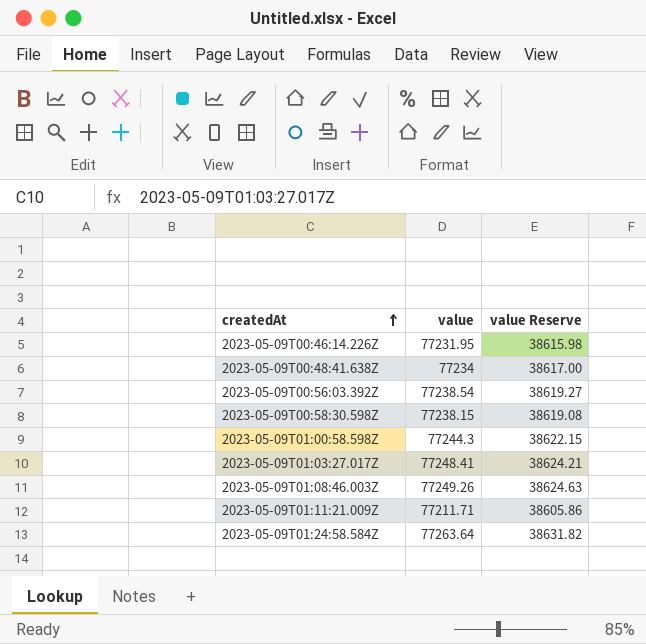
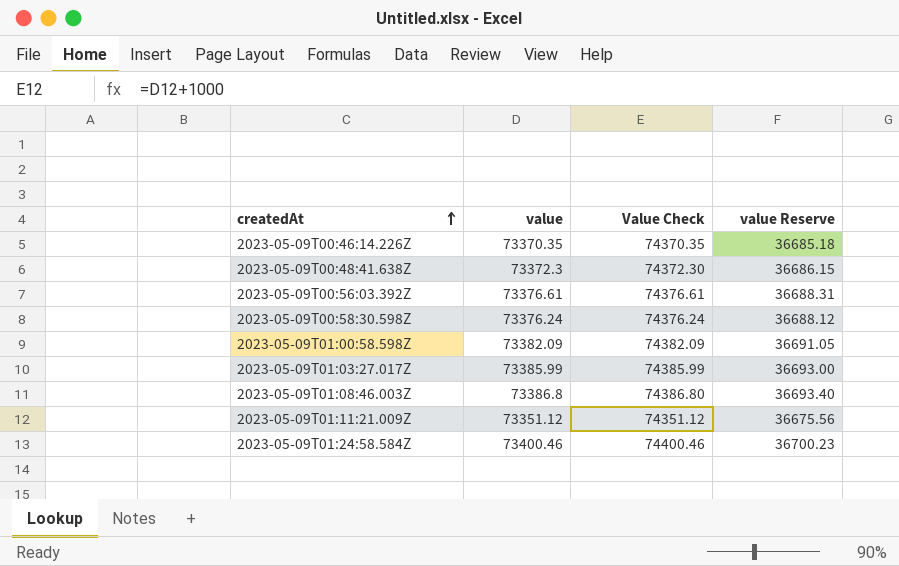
column Value Check | formula: none -> [value] + 1000
2023-05-09T00:46:14.226Z | value: 77231.95 -> 73370.35
2023-05-09T00:46:14.226Z | value Reserve: 38615.98 -> 36685.18
2023-05-09T00:48:41.638Z | value: 77234 -> 73372.3
2023-05-09T00:48:41.638Z | value Reserve: 38617.00 -> 36686.15
2023-05-09T00:56:03.392Z | value: 77238.54 -> 73376.61
2023-05-09T00:56:03.392Z | value Reserve: 38619.27 -> 36688.31
2023-05-09T00:58:30.598Z | value: 77238.15 -> 73376.24
2023-05-09T00:58:30.598Z | value Reserve: 38619.08 -> 36688.12
2023-05-09T01:00:58.598Z | value: 77244.3 -> 73382.09
2023-05-09T01:00:58.598Z | value Reserve: 38622.15 -> 36691.05
2023-05-09T01:03:27.017Z | value: 77248.41 -> 73385.99
2023-05-09T01:03:27.017Z | value Reserve: 38624.21 -> 36693.00
2023-05-09T01:08:46.003Z | value: 77249.26 -> 73386.8
2023-05-09T01:08:46.003Z | value Reserve: 38624.63 -> 36693.40
2023-05-09T01:11:21.009Z | value: 77211.71 -> 73351.12
2023-05-09T01:11:21.009Z | value Reserve: 38605.86 -> 36675.56
2023-05-09T01:24:58.584Z | value: 77263.64 -> 73400.46
2023-05-09T01:24:58.584Z | value Reserve: 38631.82 -> 36700.23

